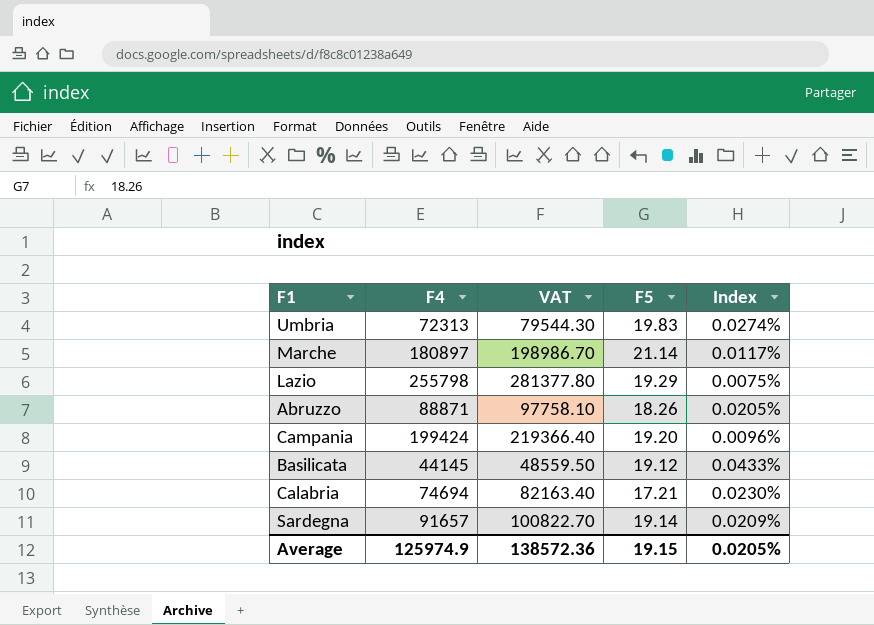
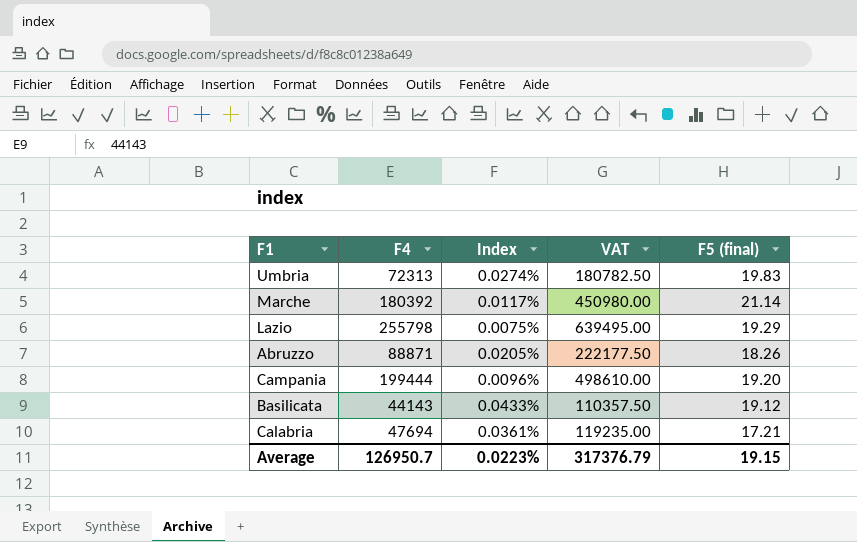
column Index | position: 5 -> 3
column VAT | formula: [F4] * 1.1 -> [F4] * 2.5
column name: F5 -> F5 (final)
row Sardegna: 91657 | 100822.70 | 19.14 | 0.0209% -> none
Marche | F4: 180897 -> 180392
Campania | F4: 199424 -> 199444
Basilicata | F4: 44145 -> 44143
Calabria | F4: 74694 -> 47694
Calabria | Index: 0.0230% -> 0.0361%
Average | F4: 125974.9 -> 126950.7
Average | Index: 0.0205% -> 0.0223%
Average | VAT: 138572.36 -> 317376.79

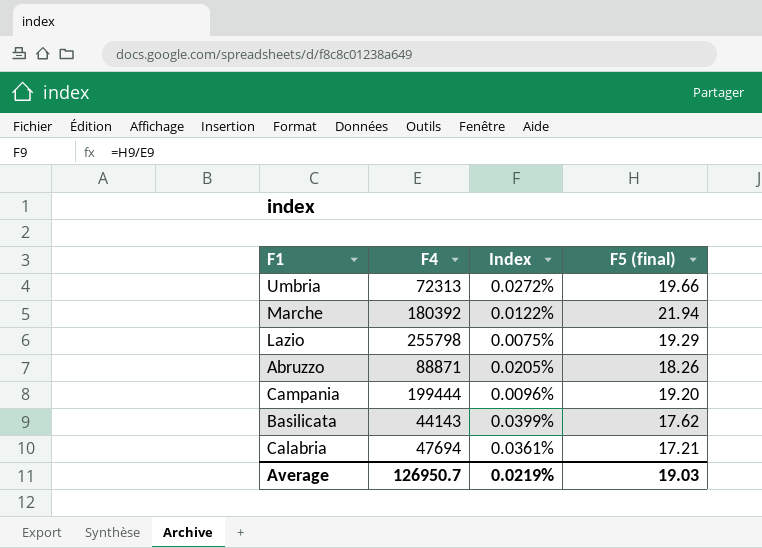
column VAT | formula: [F4] * 2.5 -> none
Umbria | Index: 0.0274% -> 0.0272%
Umbria | F5 (final): 19.83 -> 19.66
Marche | Index: 0.0117% -> 0.0122%
Marche | F5 (final): 21.14 -> 21.94
Basilicata | Index: 0.0433% -> 0.0399%
Basilicata | F5 (final): 19.12 -> 17.62
Average | Index: 0.0223% -> 0.0219%
Average | F5 (final): 19.15 -> 19.03

